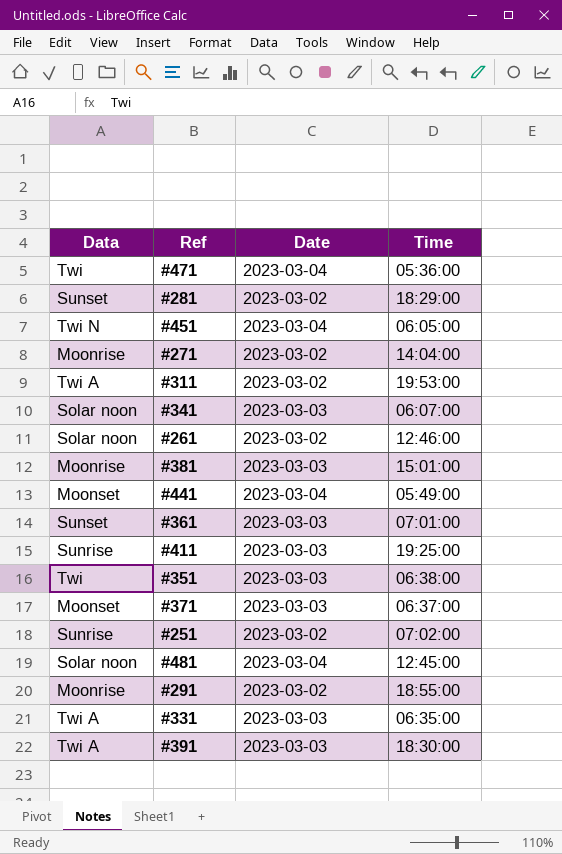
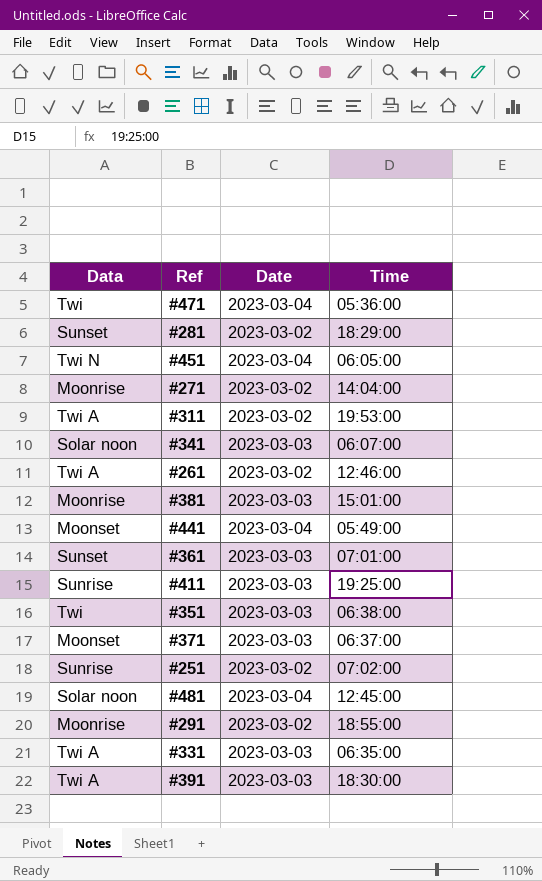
#261 | Data: Solar noon -> Twi A

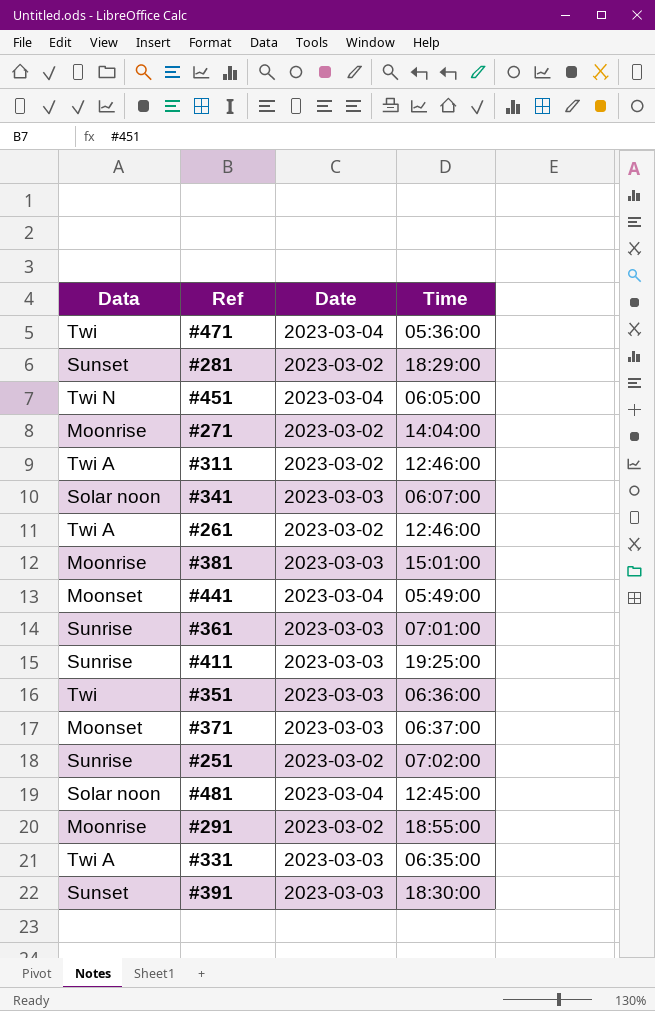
#311 | Time: 19:53:00 -> 12:46:00
#361 | Data: Sunset -> Sunrise
#351 | Time: 06:38:00 -> 06:36:00
#391 | Data: Twi A -> Sunset

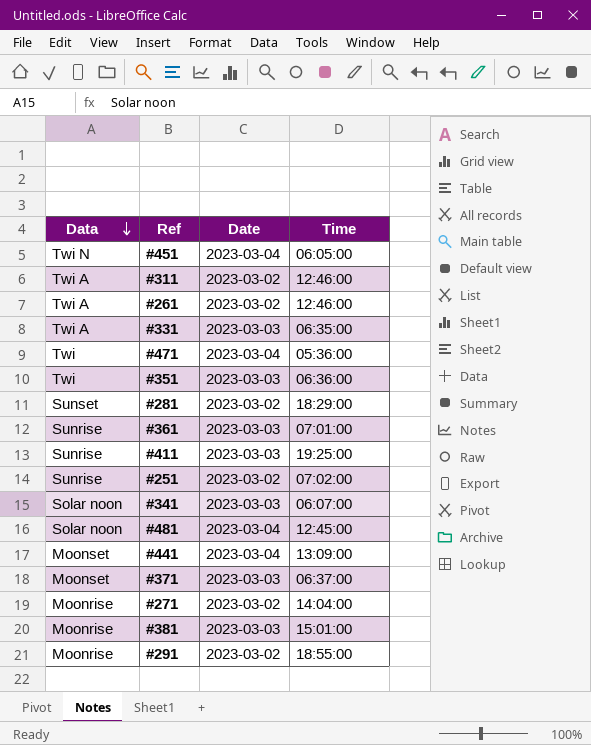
row order: none -> Data descending
row #391: Sunset | 2023-03-03 | 18:30:00 -> none
#441 | Time: 05:49:00 -> 13:09:00

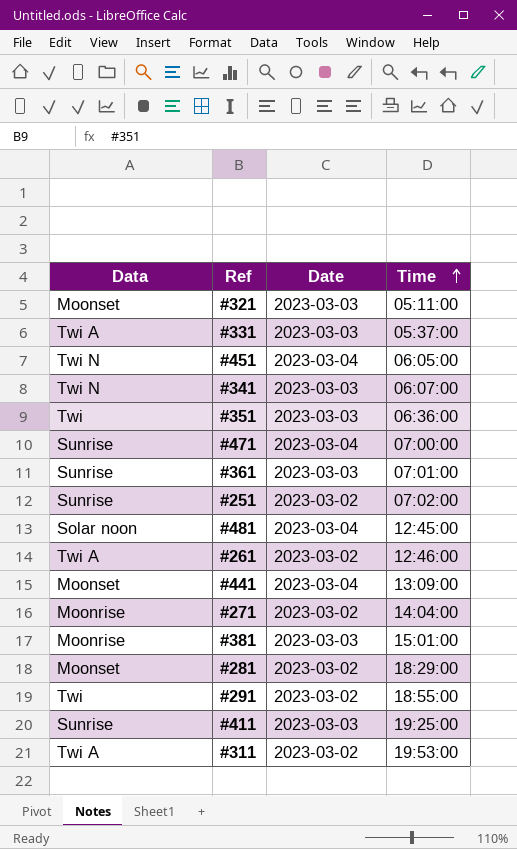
row order: Data descending -> Time ascending
row #371: Moonset | 2023-03-03 | 06:37:00 -> none
row #321: none -> Moonset | 2023-03-03 | 05:11:00
#331 | Time: 06:35:00 -> 05:37:00
#341 | Data: Solar noon -> Twi N
#471 | Data: Twi -> Sunrise
#471 | Time: 05:36:00 -> 07:00:00
#281 | Data: Sunset -> Moonset
#291 | Data: Moonrise -> Twi
#311 | Time: 12:46:00 -> 19:53:00

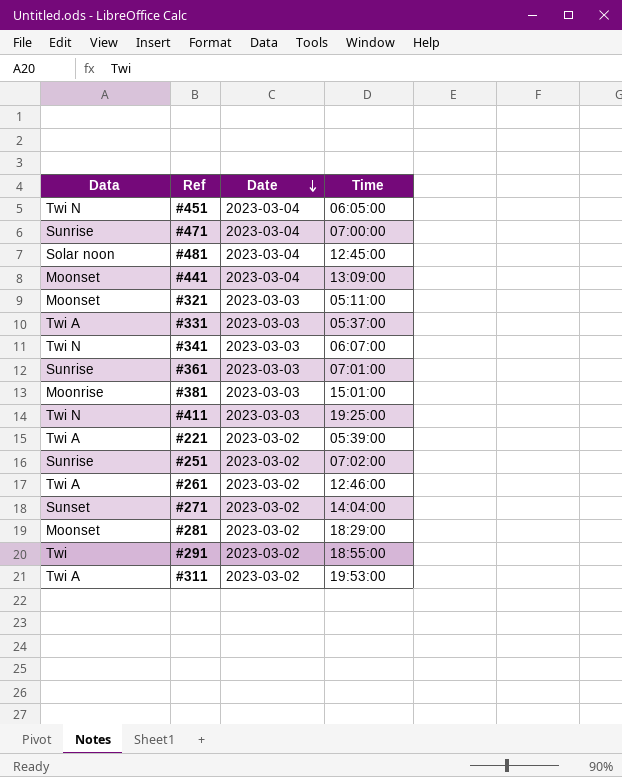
row order: Time ascending -> Date descending
row #351: Twi | 2023-03-03 | 06:36:00 -> none
#411 | Data: Sunrise -> Twi N
row #221: none -> Twi A | 2023-03-02 | 05:39:00
#271 | Data: Moonrise -> Sunset

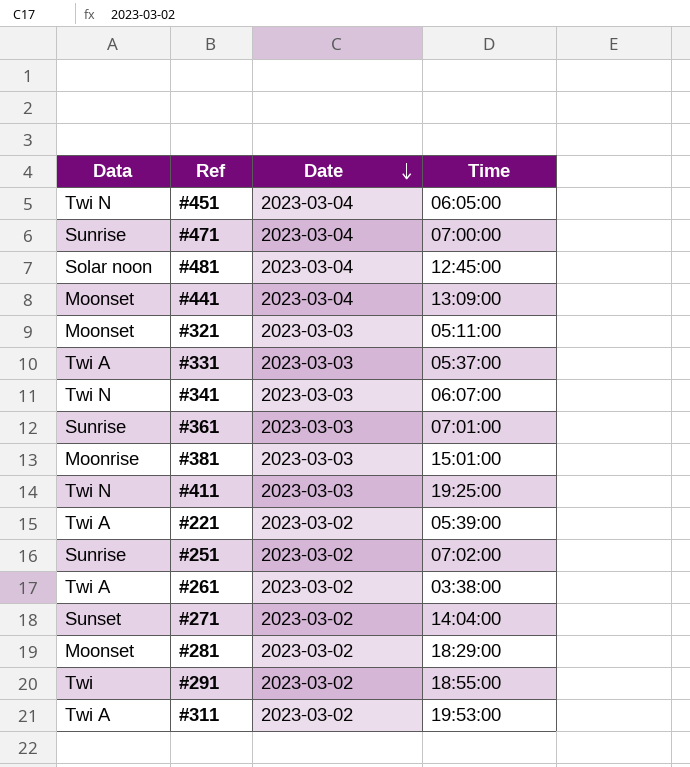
#261 | Time: 12:46:00 -> 03:38:00

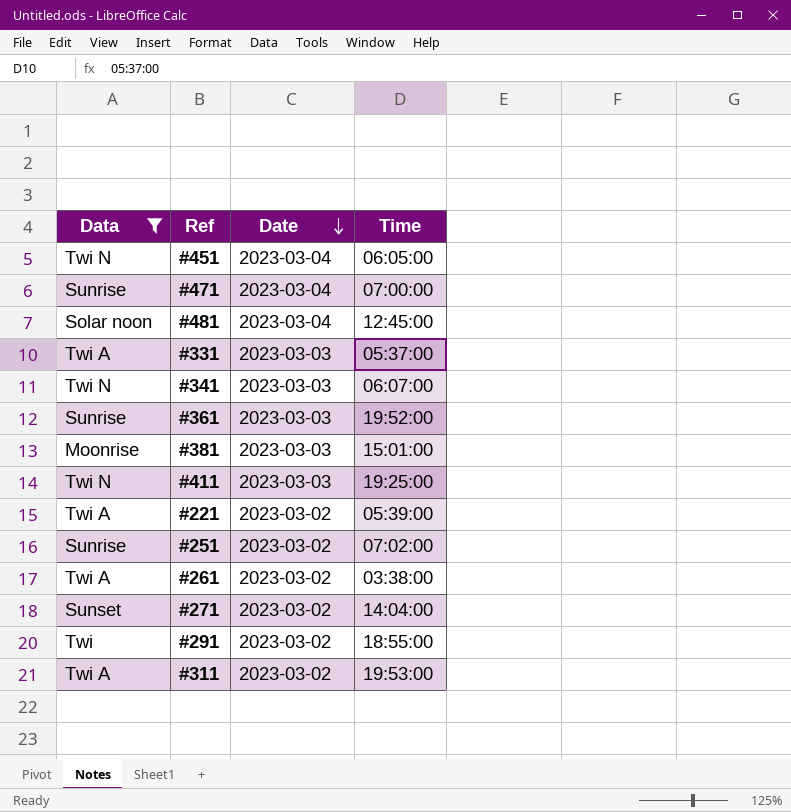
filter: none -> Data != Moonset
#361 | Time: 07:01:00 -> 19:52:00

